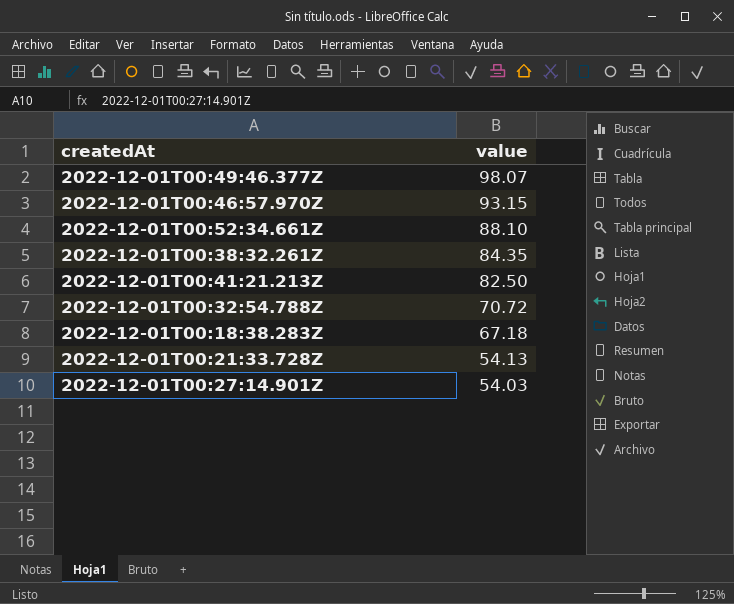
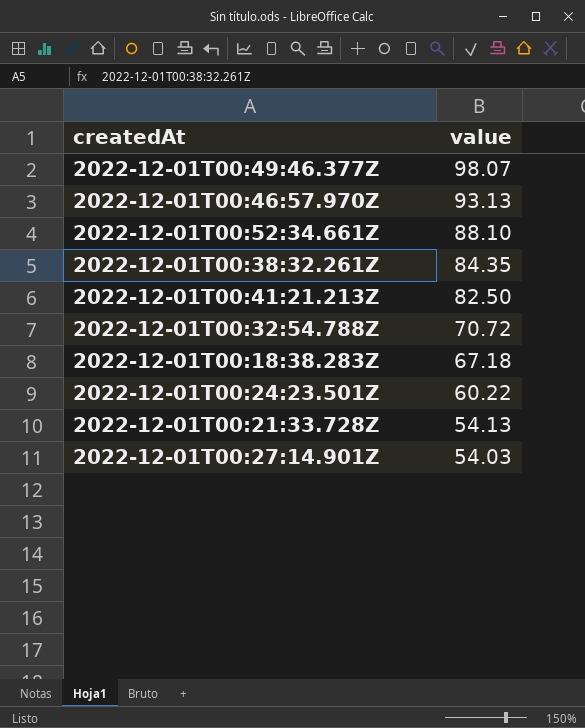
2022-12-01T00:46:57.970Z | value: 93.15 -> 93.13
row 2022-12-01T00:24:23.501Z: none -> 60.22

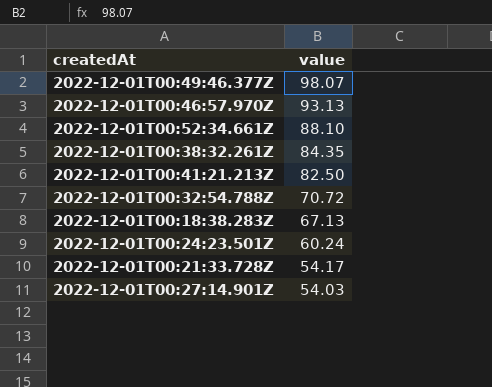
2022-12-01T00:18:38.283Z | value: 67.18 -> 67.13
2022-12-01T00:24:23.501Z | value: 60.22 -> 60.24
2022-12-01T00:21:33.728Z | value: 54.13 -> 54.17

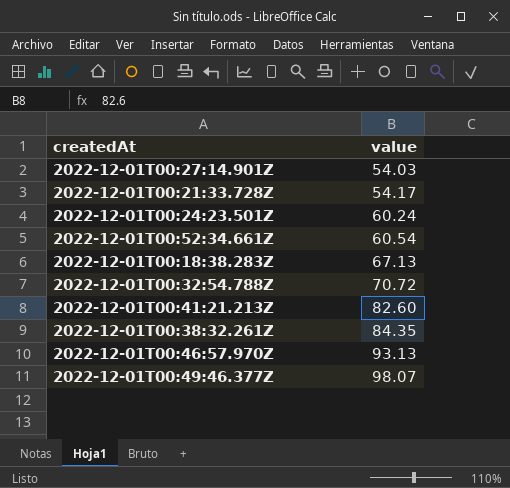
row order: value descending -> value ascending
2022-12-01T00:52:34.661Z | value: 88.10 -> 60.54
2022-12-01T00:41:21.213Z | value: 82.50 -> 82.60

